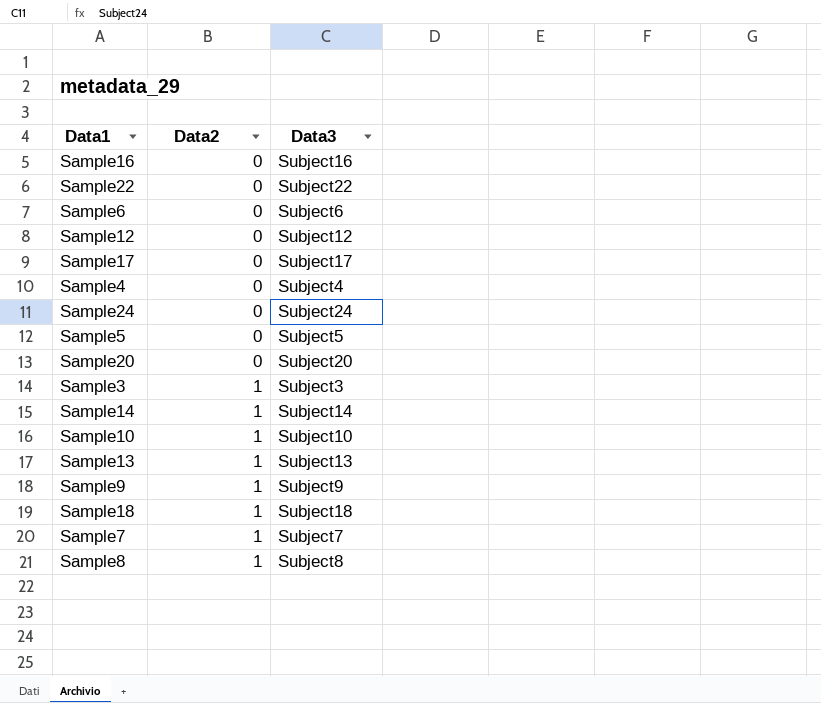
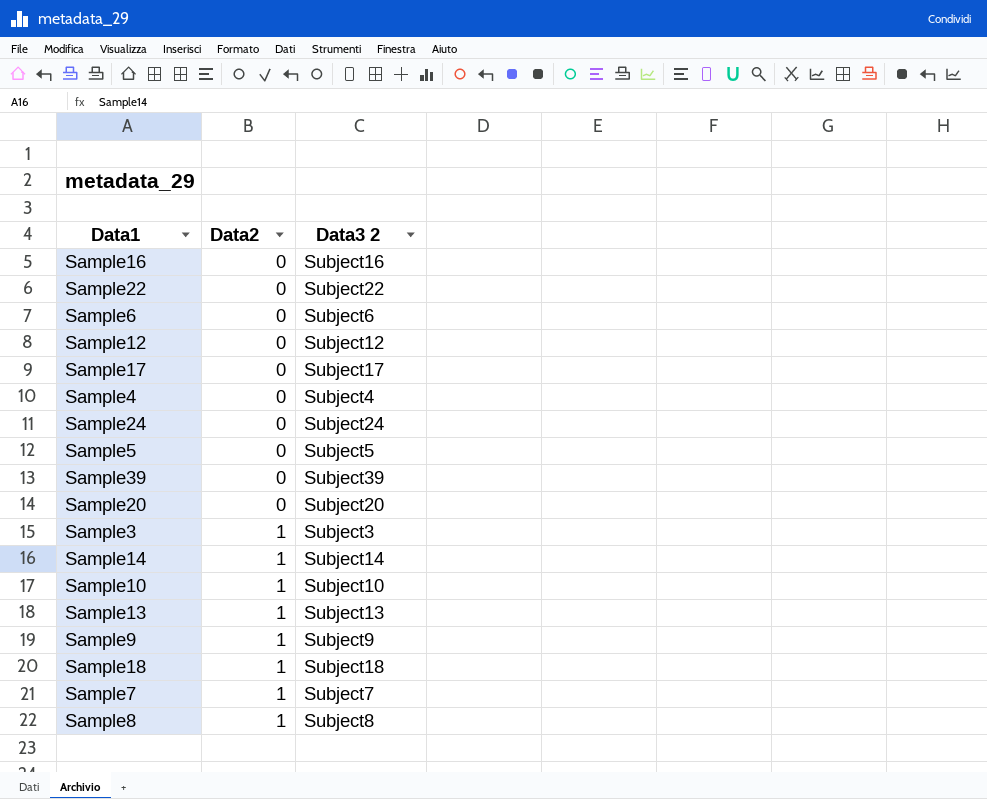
column name: Data3 -> Data3 2
row Sample39: none -> 0 | Subject39

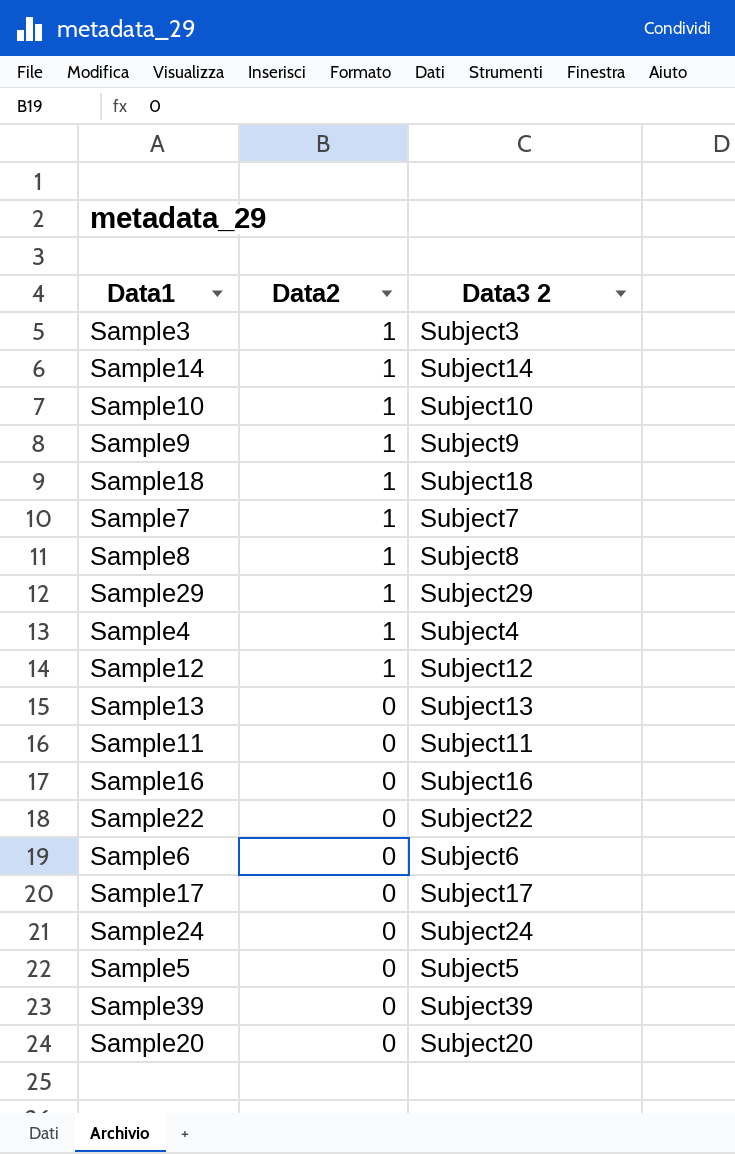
row order: Data2 ascending -> Data2 descending
row Sample29: none -> 1 | Subject29
Sample4 | Data2: 0 -> 1
Sample12 | Data2: 0 -> 1
Sample13 | Data2: 1 -> 0
row Sample11: none -> 0 | Subject11

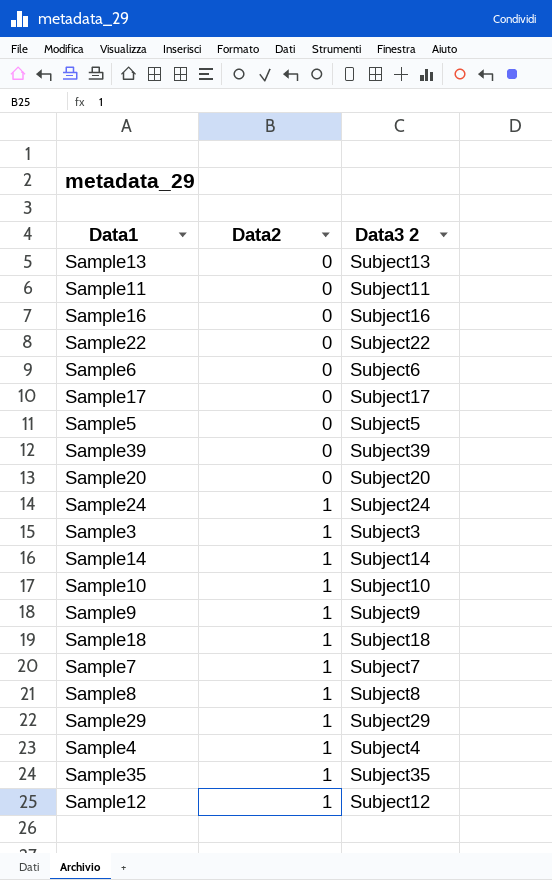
row order: Data2 descending -> Data2 ascending
Sample24 | Data2: 0 -> 1
row Sample35: none -> 1 | Subject35

